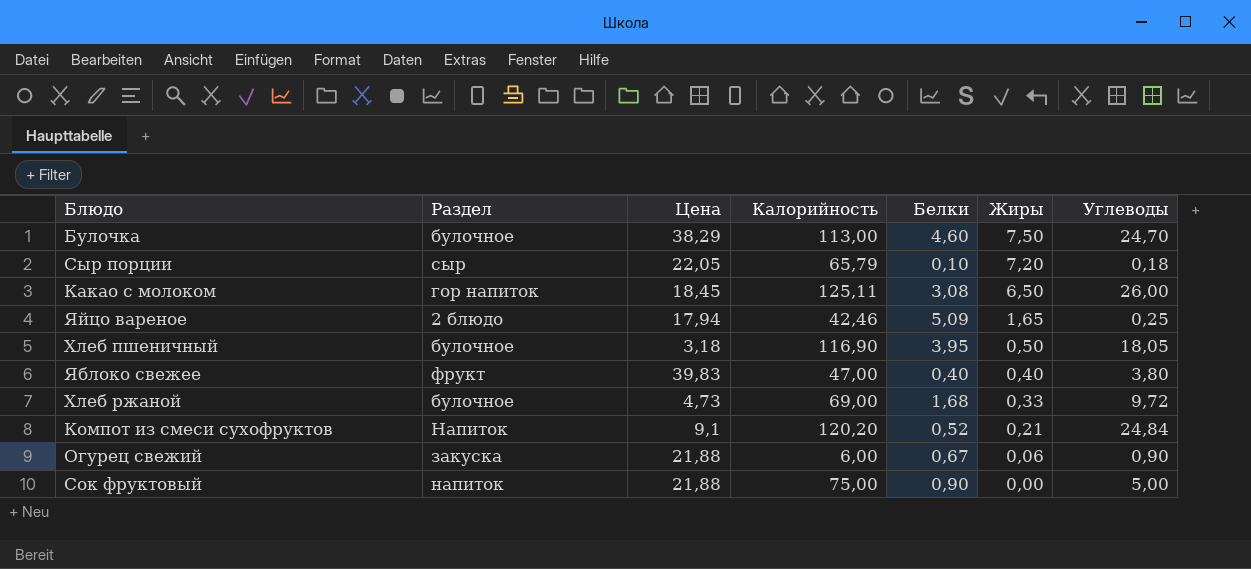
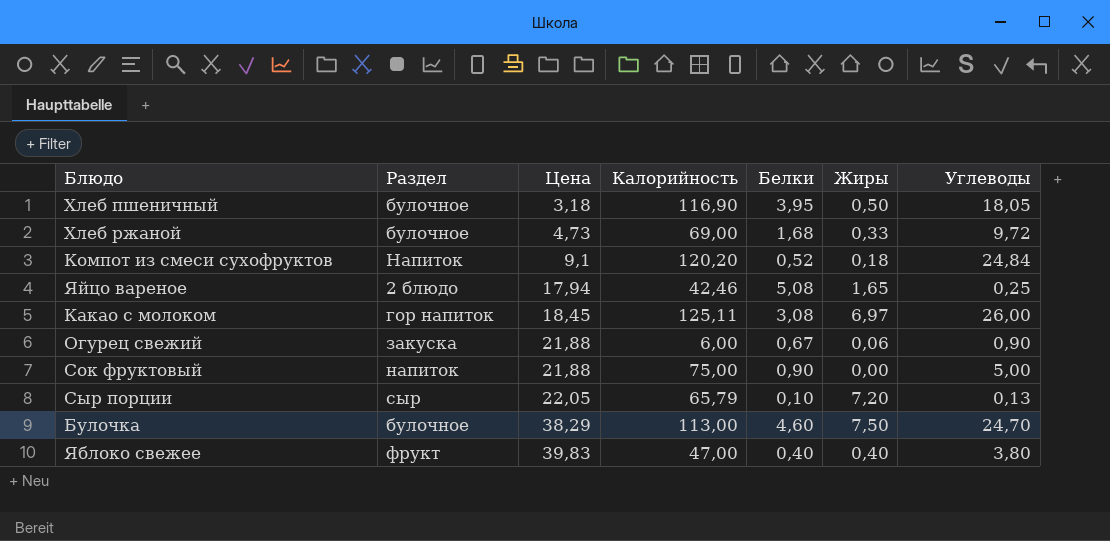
row order: Жиры descending -> Цена ascending
Компот из смеси сухофруктов | Жиры: 0,21 -> 0,18
Яйцо вареное | Белки: 5,09 -> 5,08
Какао с молоком | Жиры: 6,50 -> 6,97
Сыр порции | Углеводы: 0,18 -> 0,13

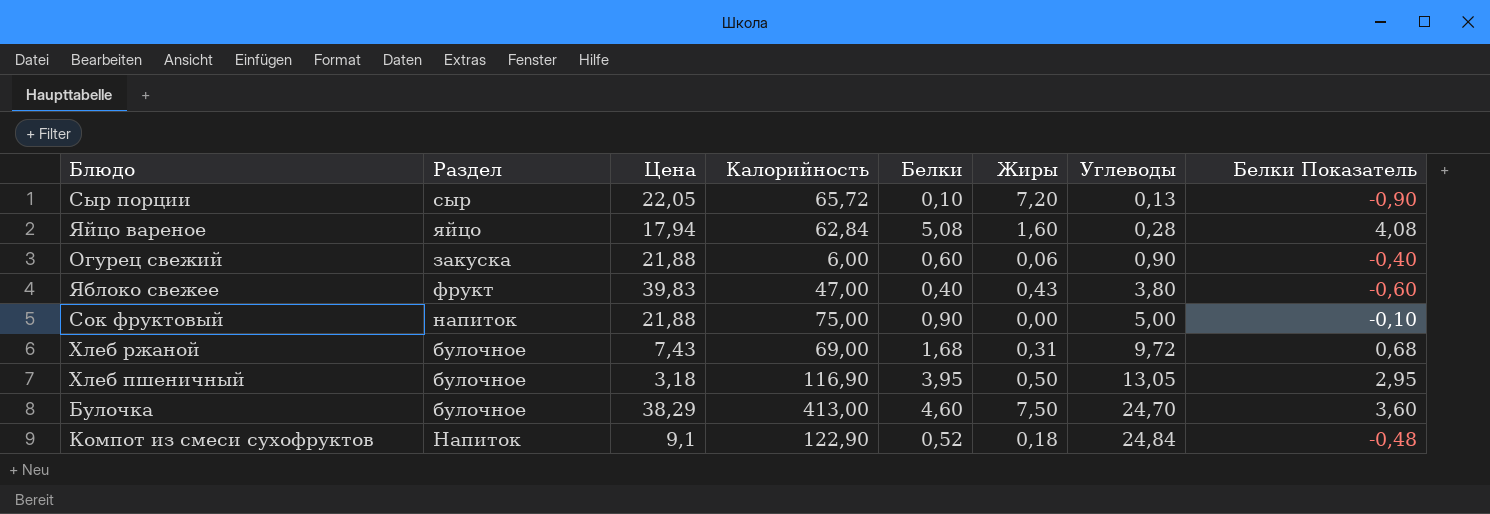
row order: Цена ascending -> Углеводы ascending
column Белки Показатель | formula: none -> [Белки] - 1
row Какао с молоком: гор напиток | 18,45 | 125,11 | 3,08 | 6,97 | 26,00 -> none
Сыр порции | Калорийность: 65,79 -> 65,72
Яйцо вареное | Раздел: 2 блюдо -> яйцо
Яйцо вареное | Калорийность: 42,46 -> 62,84
Яйцо вареное | Жиры: 1,65 -> 1,60
Яйцо вареное | Углеводы: 0,25 -> 0,28
Огурец свежий | Белки: 0,67 -> 0,60
Яблоко свежее | Жиры: 0,40 -> 0,43
Хлеб ржаной | Цена: 4,73 -> 7,43
Хлеб ржаной | Жиры: 0,33 -> 0,31
Хлеб пшеничный | Углеводы: 18,05 -> 13,05
Булочка | Калорийность: 113,00 -> 413,00
Компот из смеси сухофруктов | Калорийность: 120,20 -> 122,90

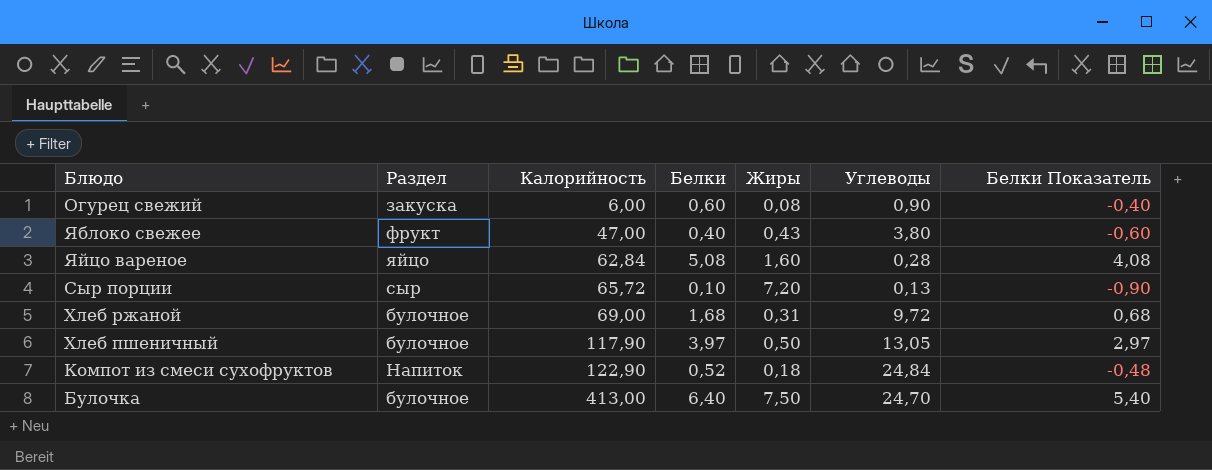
row order: Углеводы ascending -> Калорийность ascending
column Цена | position: 3 -> none
row Сок фруктовый: напиток | 21,88 | 75,00 | 0,90 | 0,00 | 5,00 | -0,10 -> none
Огурец свежий | Жиры: 0,06 -> 0,08
Хлеб пшеничный | Калорийность: 116,90 -> 117,90
Хлеб пшеничный | Белки: 3,95 -> 3,97
Хлеб пшеничный | Белки Показатель: 2,95 -> 2,97
Булочка | Белки: 4,60 -> 6,40
Булочка | Белки Показатель: 3,60 -> 5,40

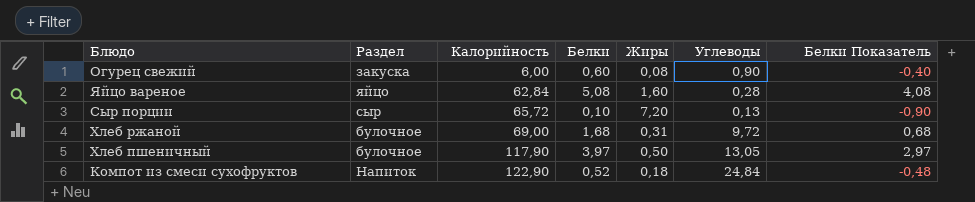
row Яблоко свежее: фрукт | 47,00 | 0,40 | 0,43 | 3,80 | -0,60 -> none
row Булочка: булочное | 413,00 | 6,40 | 7,50 | 24,70 | 5,40 -> none

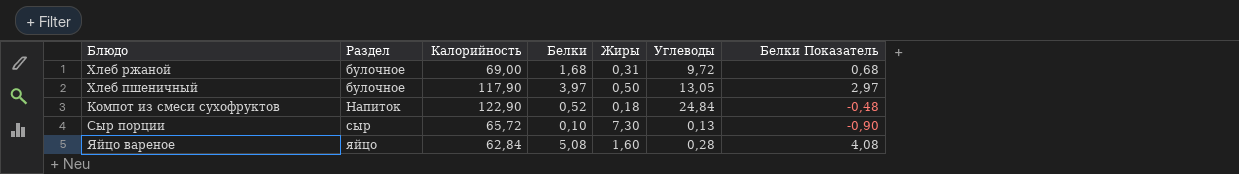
row order: Калорийность ascending -> Раздел ascending
row Огурец свежий: закуска | 6,00 | 0,60 | 0,08 | 0,90 | -0,40 -> none
Сыр порции | Жиры: 7,20 -> 7,30

